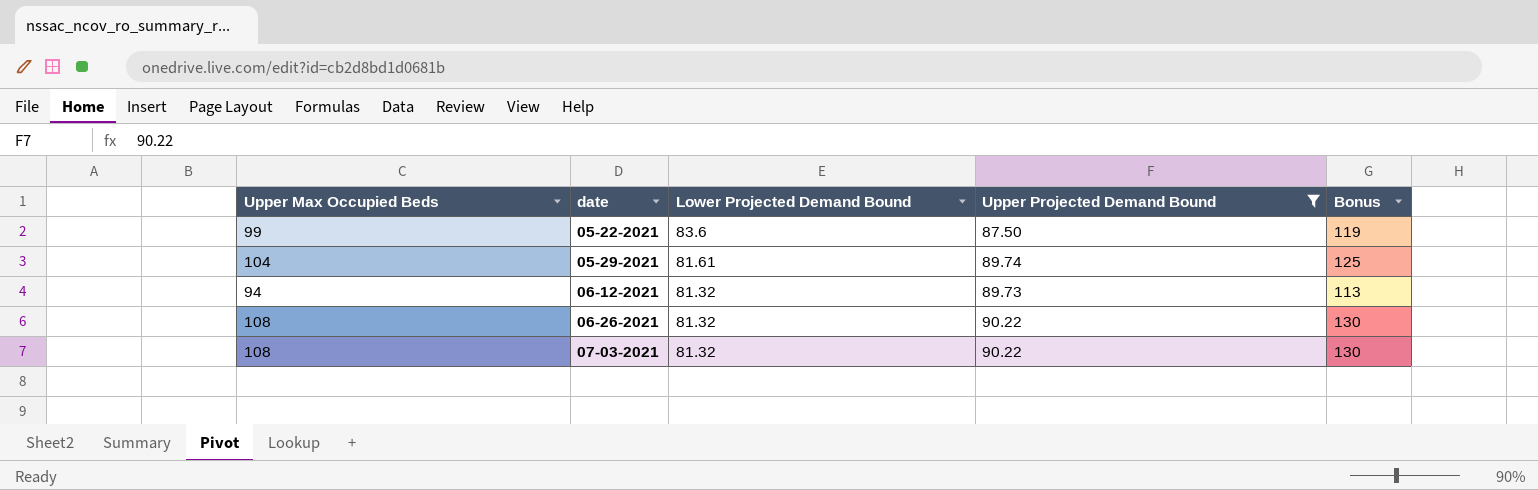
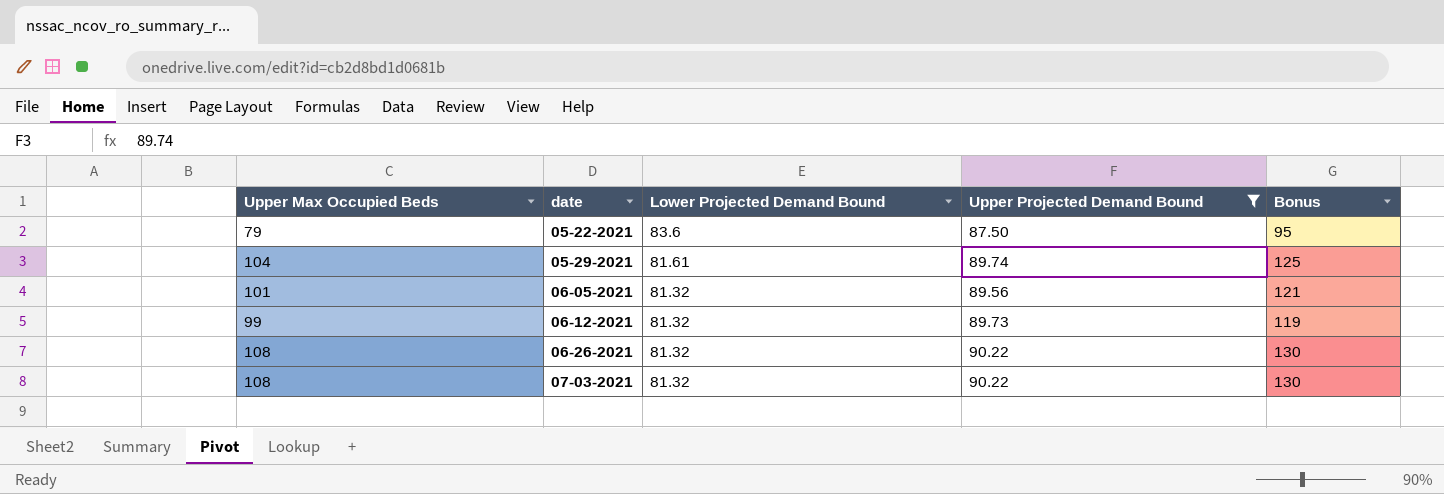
05-22-2021 | Upper Max Occupied Beds: 99 -> 79
05-22-2021 | Bonus: 119 -> 95
row 06-05-2021: none -> 101 | 81.32 | 89.56 | 121
06-12-2021 | Upper Max Occupied Beds: 94 -> 99
06-12-2021 | Bonus: 113 -> 119

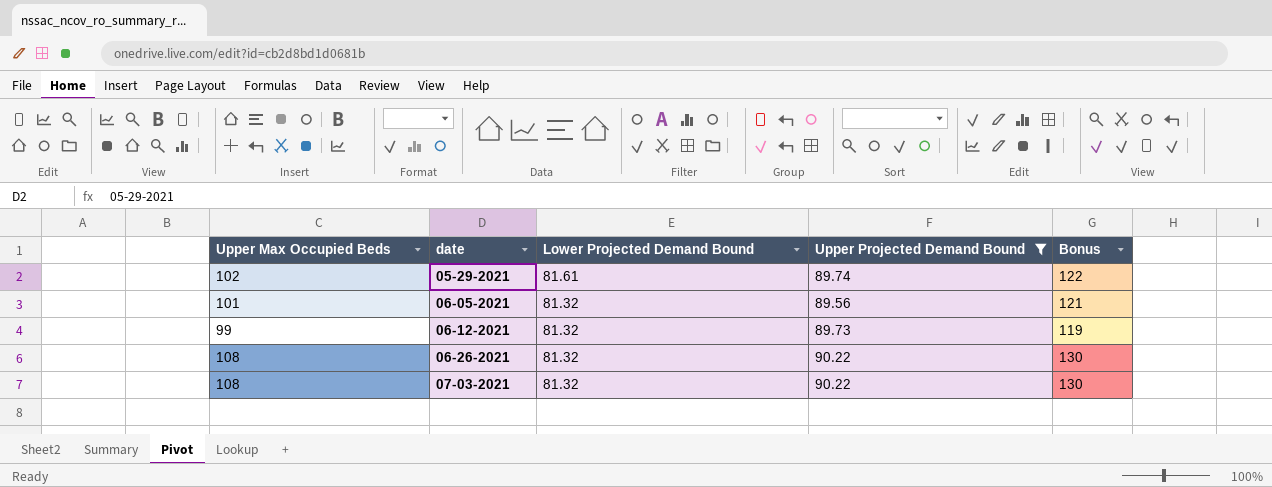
row 05-22-2021: 79 | 83.6 | 87.50 | 95 -> none
05-29-2021 | Upper Max Occupied Beds: 104 -> 102
05-29-2021 | Bonus: 125 -> 122

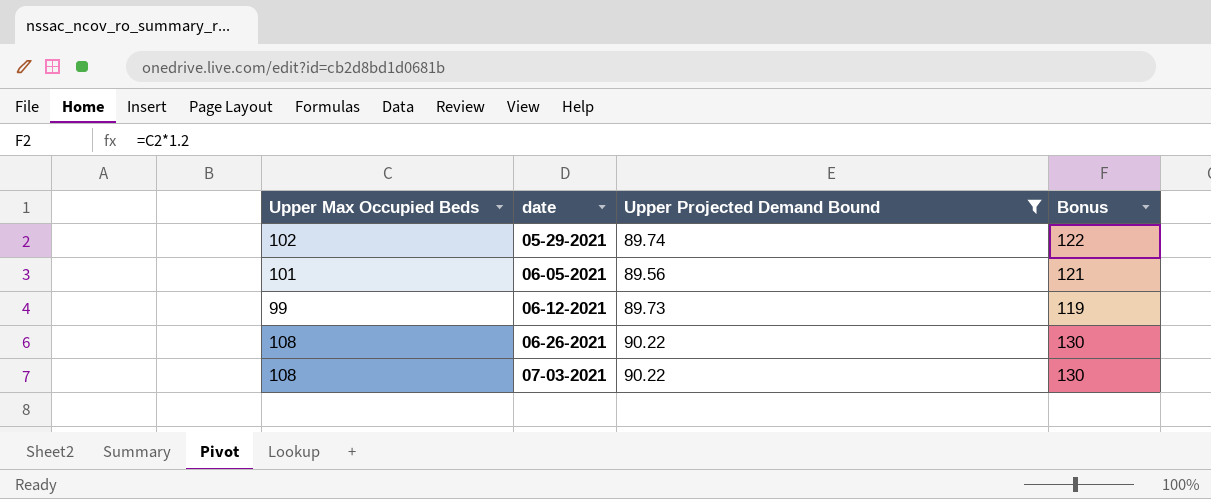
column Lower Projected Demand Bound | position: 3 -> none

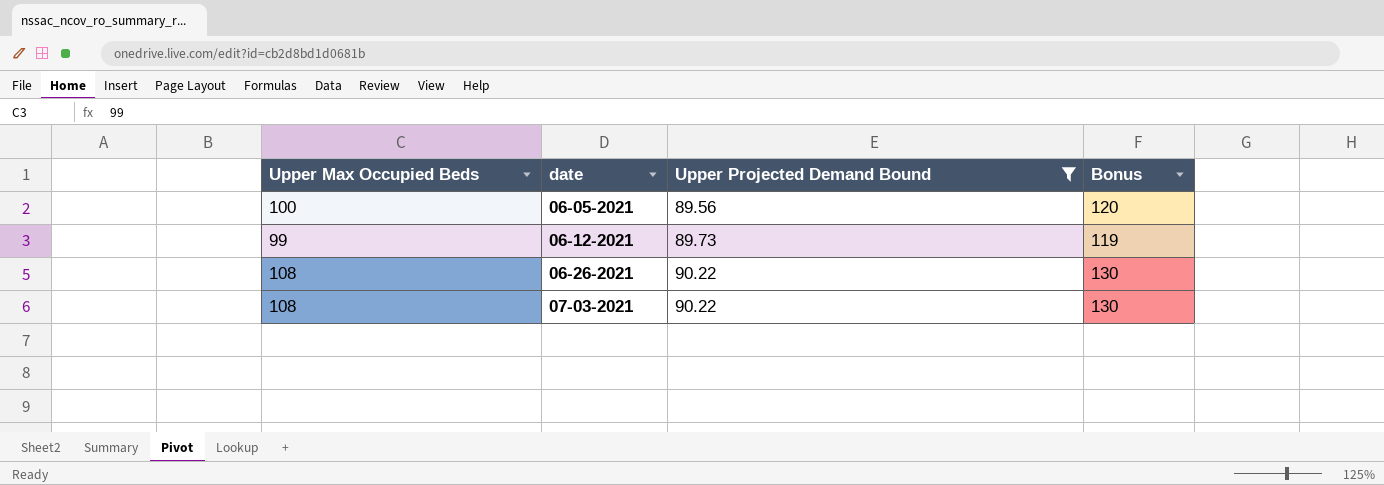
row 05-29-2021: 102 | 89.74 | 122 -> none
06-05-2021 | Upper Max Occupied Beds: 101 -> 100
06-05-2021 | Bonus: 121 -> 120

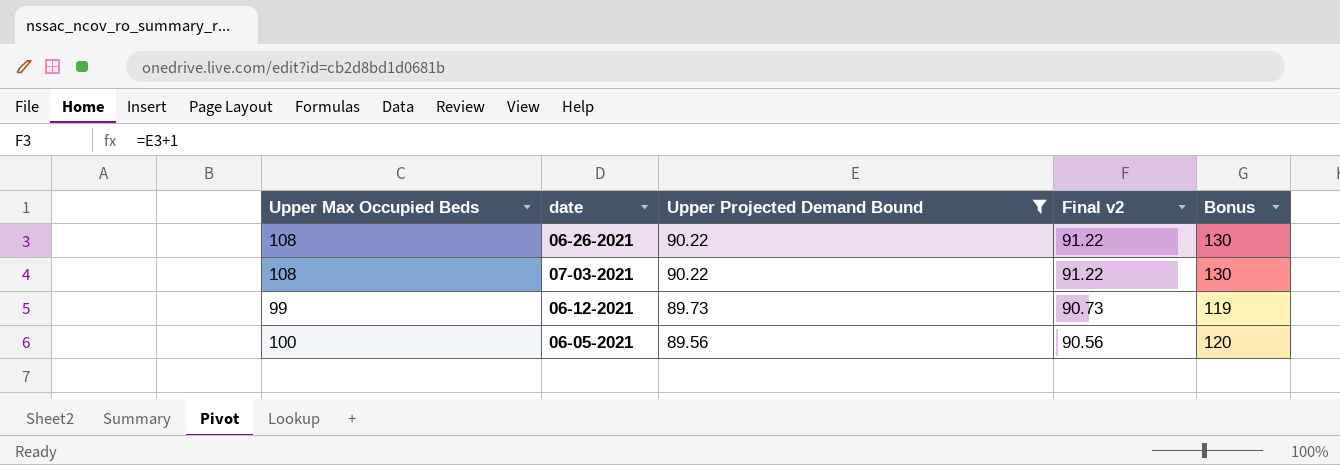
row order: date ascending -> Upper Projected Demand Bound descending
column Final v2 | formula: none -> [Upper Projected Demand Bound] + 1

